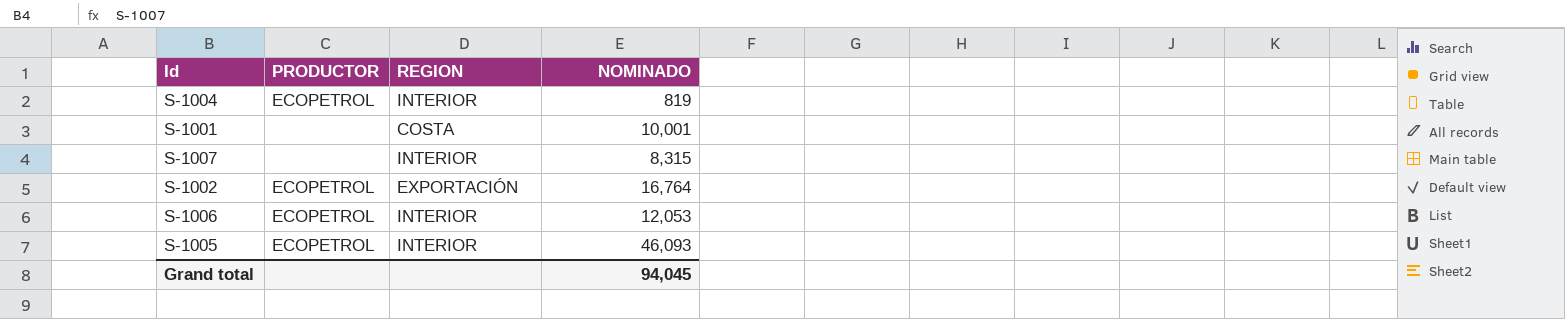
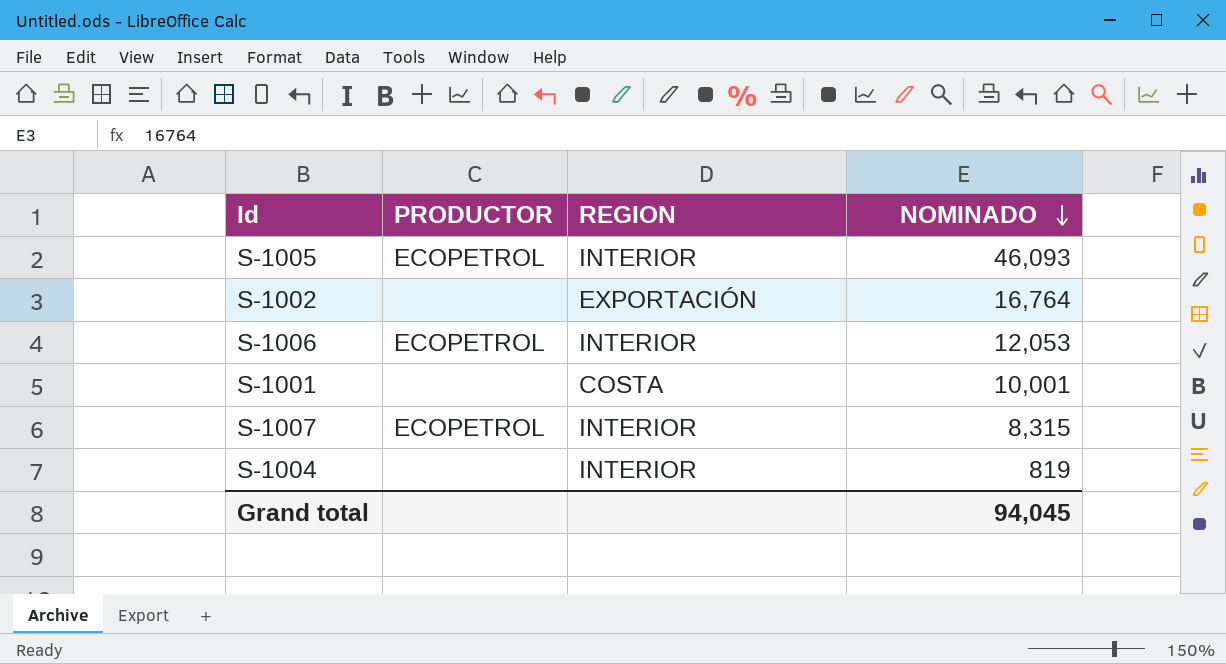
row order: none -> NOMINADO descending
S-1002 | PRODUCTOR: ECOPETROL -> none
S-1007 | PRODUCTOR: none -> ECOPETROL
S-1004 | PRODUCTOR: ECOPETROL -> none

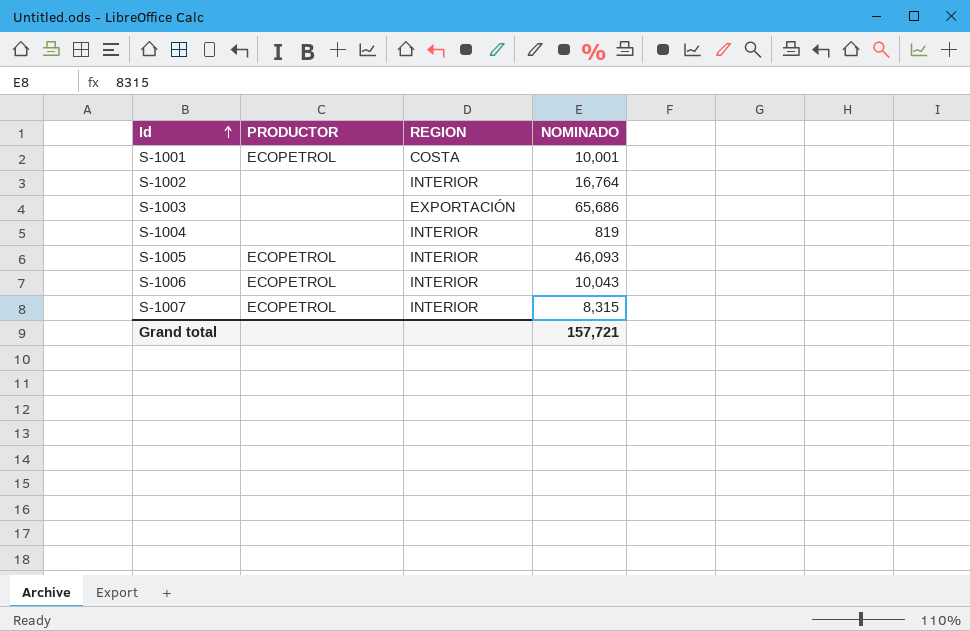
row order: NOMINADO descending -> Id ascending
S-1001 | PRODUCTOR: none -> ECOPETROL
S-1002 | REGION: EXPORTACIÓN -> INTERIOR
row S-1003: none -> none | EXPORTACIÓN | 65,686
S-1006 | NOMINADO: 12,053 -> 10,043
Grand total | NOMINADO: 94,045 -> 157,721

